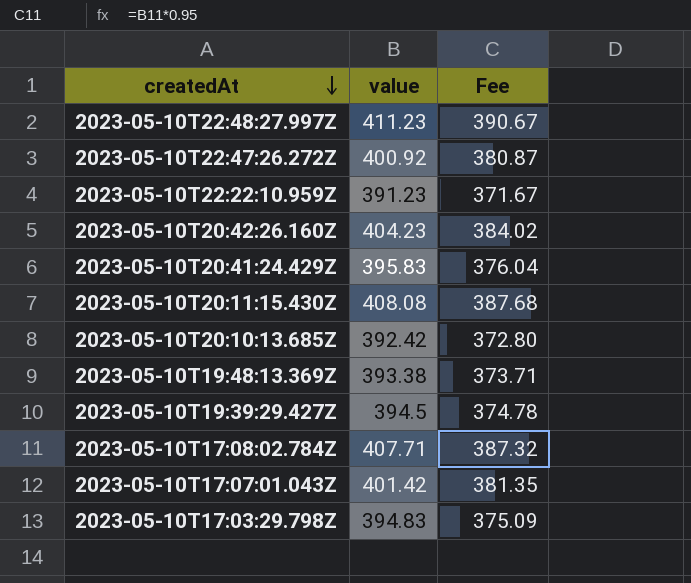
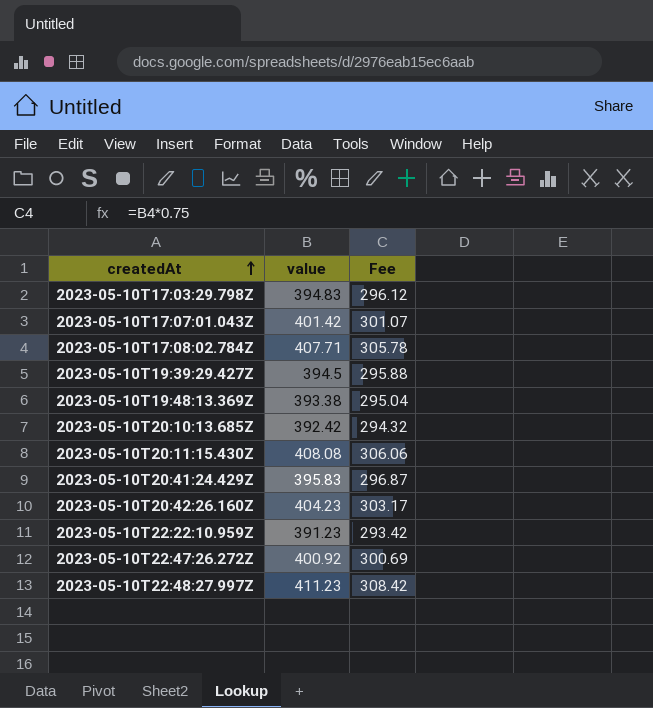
row order: createdAt descending -> createdAt ascending
column Fee | formula: [value] * 0.95 -> [value] * 0.75

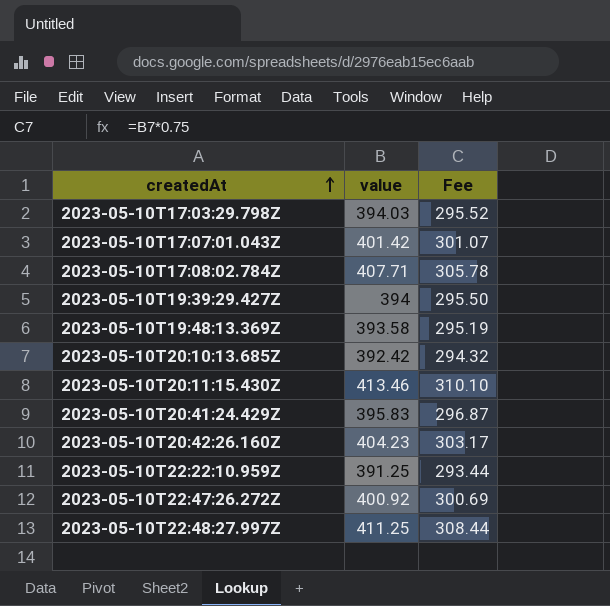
2023-05-10T17:03:29.798Z | value: 394.83 -> 394.03
2023-05-10T17:03:29.798Z | Fee: 296.12 -> 295.52
2023-05-10T19:39:29.427Z | value: 394.5 -> 394
2023-05-10T19:39:29.427Z | Fee: 295.88 -> 295.50
2023-05-10T19:48:13.369Z | value: 393.38 -> 393.58
2023-05-10T19:48:13.369Z | Fee: 295.04 -> 295.19
2023-05-10T20:11:15.430Z | value: 408.08 -> 413.46
2023-05-10T20:11:15.430Z | Fee: 306.06 -> 310.10
2023-05-10T22:22:10.959Z | value: 391.23 -> 391.25
2023-05-10T22:22:10.959Z | Fee: 293.42 -> 293.44
2023-05-10T22:48:27.997Z | value: 411.23 -> 411.25
2023-05-10T22:48:27.997Z | Fee: 308.42 -> 308.44

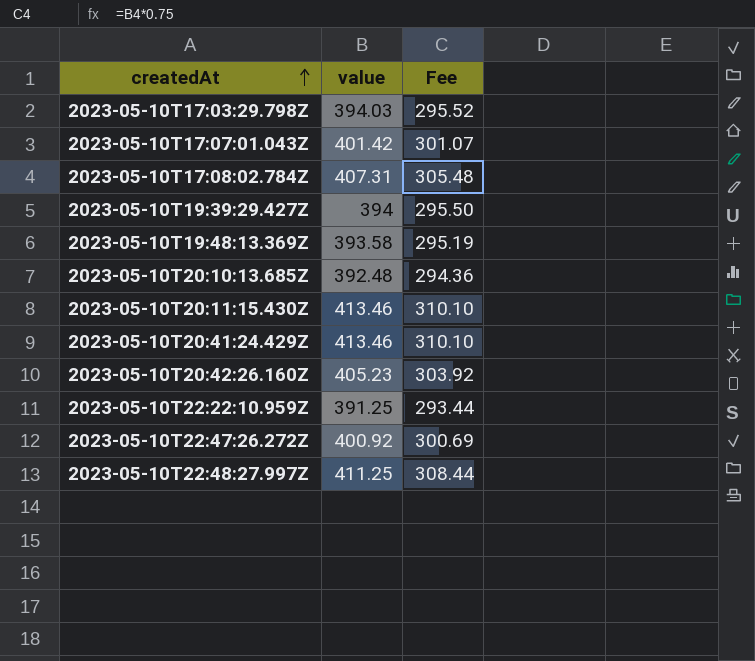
2023-05-10T17:08:02.784Z | value: 407.71 -> 407.31
2023-05-10T17:08:02.784Z | Fee: 305.78 -> 305.48
2023-05-10T20:10:13.685Z | value: 392.42 -> 392.48
2023-05-10T20:10:13.685Z | Fee: 294.32 -> 294.36
2023-05-10T20:41:24.429Z | value: 395.83 -> 413.46
2023-05-10T20:41:24.429Z | Fee: 296.87 -> 310.10
2023-05-10T20:42:26.160Z | value: 404.23 -> 405.23
2023-05-10T20:42:26.160Z | Fee: 303.17 -> 303.92

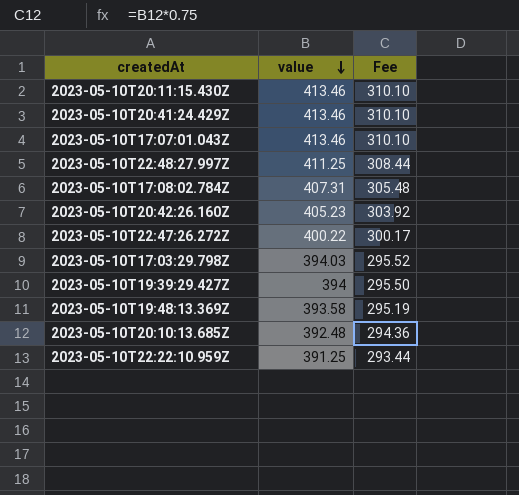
row order: createdAt ascending -> value descending
2023-05-10T17:07:01.043Z | value: 401.42 -> 413.46
2023-05-10T17:07:01.043Z | Fee: 301.07 -> 310.10
2023-05-10T22:47:26.272Z | value: 400.92 -> 400.22
2023-05-10T22:47:26.272Z | Fee: 300.69 -> 300.17

